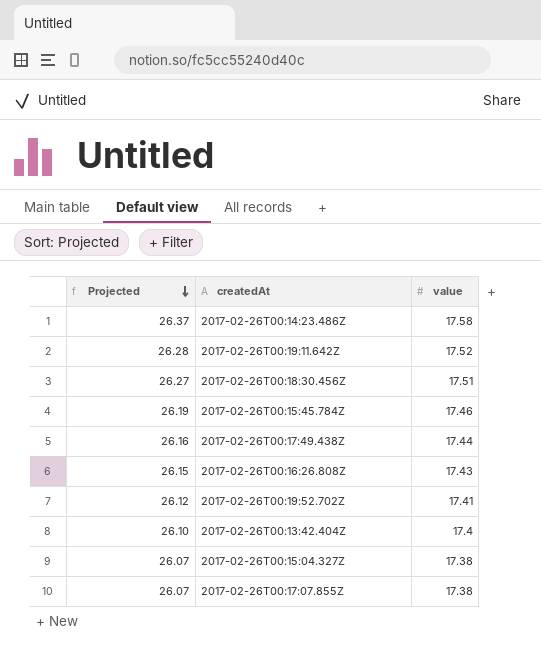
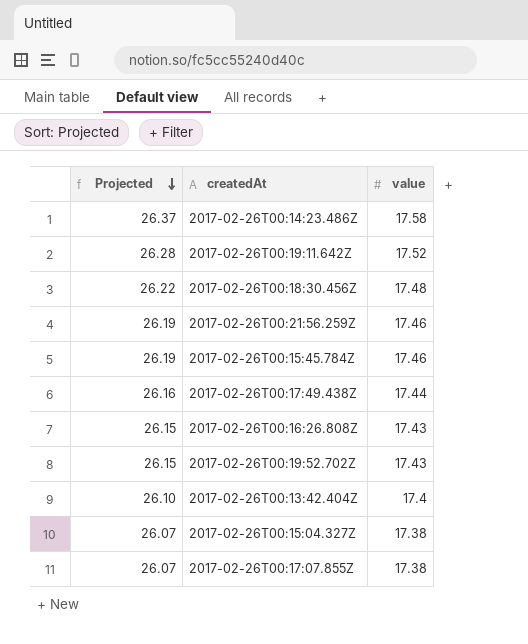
2017-02-26T00:18:30.456Z | Projected: 26.27 -> 26.22
2017-02-26T00:18:30.456Z | value: 17.51 -> 17.48
row 2017-02-26T00:21:56.259Z: none -> 26.19 | 17.46
2017-02-26T00:19:52.702Z | Projected: 26.12 -> 26.15
2017-02-26T00:19:52.702Z | value: 17.41 -> 17.43

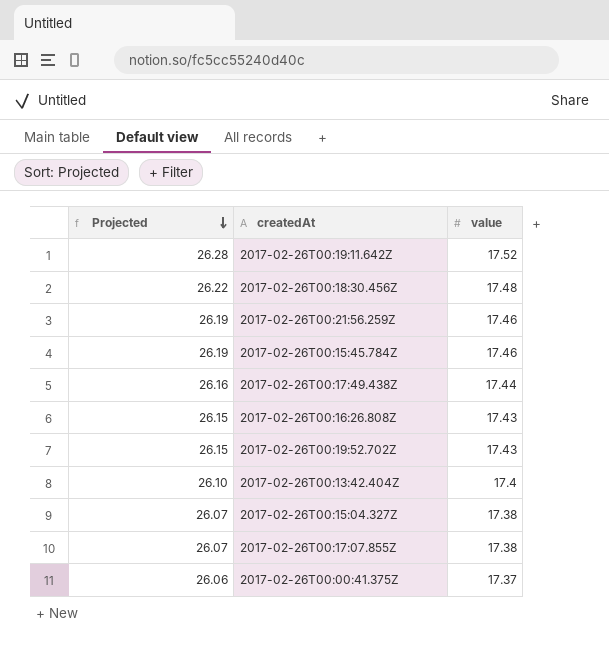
row 2017-02-26T00:14:23.486Z: 26.37 | 17.58 -> none
row 2017-02-26T00:00:41.375Z: none -> 26.06 | 17.37

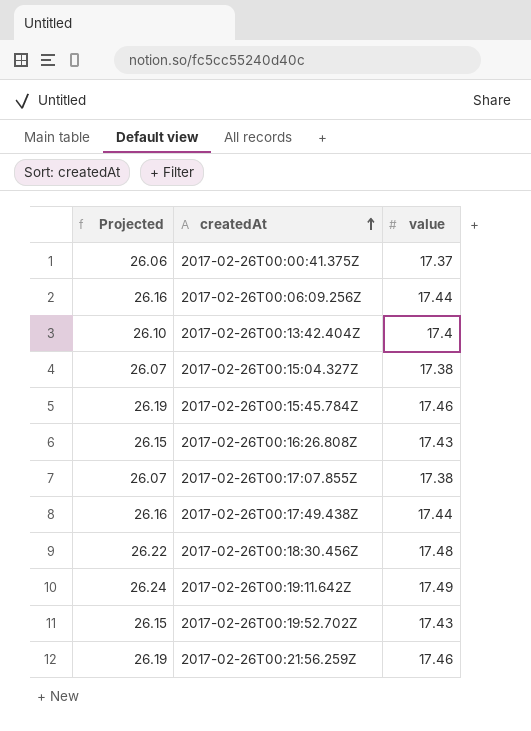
row order: Projected descending -> createdAt ascending
row 2017-02-26T00:06:09.256Z: none -> 26.16 | 17.44
2017-02-26T00:19:11.642Z | Projected: 26.28 -> 26.24
2017-02-26T00:19:11.642Z | value: 17.52 -> 17.49

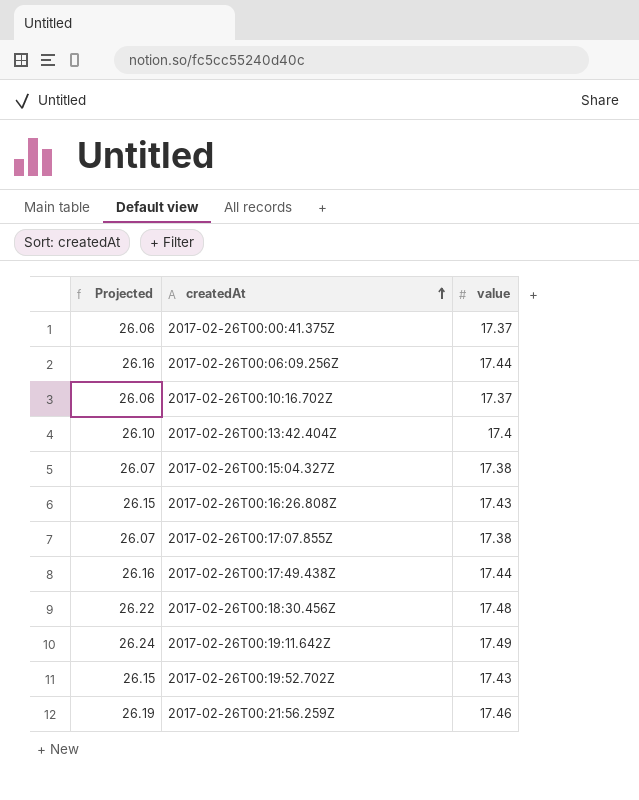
row 2017-02-26T00:15:45.784Z: 26.19 | 17.46 -> none
row 2017-02-26T00:10:16.702Z: none -> 26.06 | 17.37

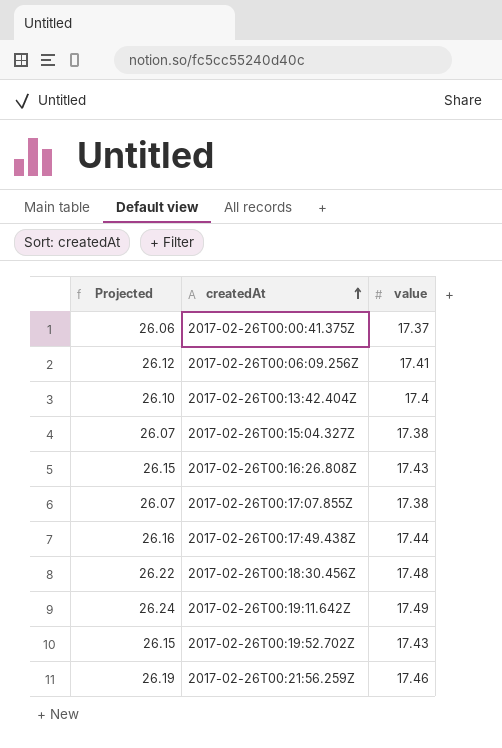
row 2017-02-26T00:10:16.702Z: 26.06 | 17.37 -> none
2017-02-26T00:06:09.256Z | Projected: 26.16 -> 26.12
2017-02-26T00:06:09.256Z | value: 17.44 -> 17.41

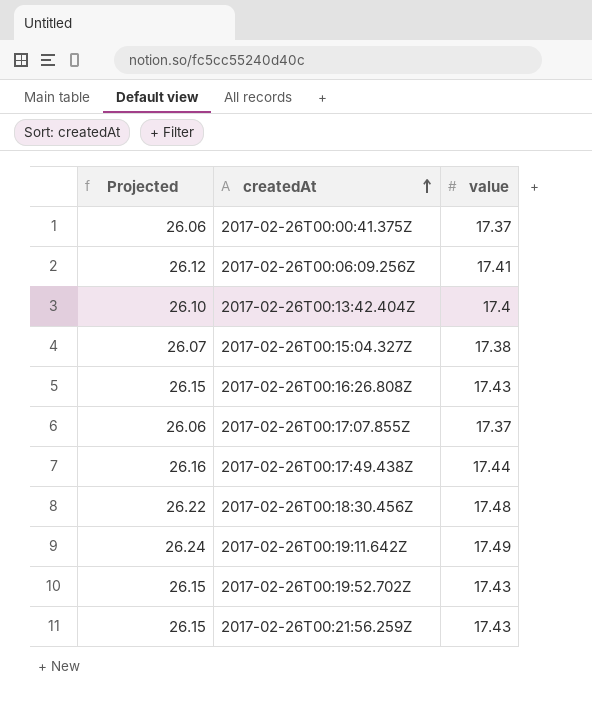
2017-02-26T00:17:07.855Z | Projected: 26.07 -> 26.06
2017-02-26T00:17:07.855Z | value: 17.38 -> 17.37
2017-02-26T00:21:56.259Z | Projected: 26.19 -> 26.15
2017-02-26T00:21:56.259Z | value: 17.46 -> 17.43

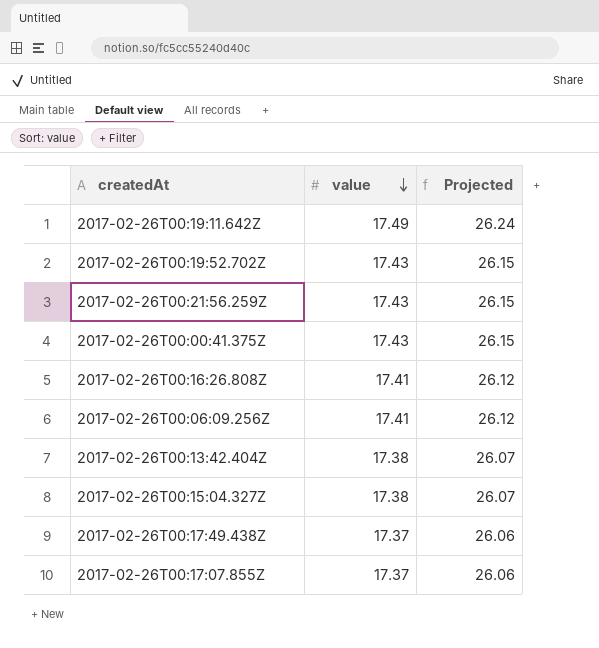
row order: createdAt ascending -> value descending
column Projected | position: 1 -> 3
row 2017-02-26T00:18:30.456Z: 26.22 | 17.48 -> none
2017-02-26T00:00:41.375Z | value: 17.37 -> 17.43
2017-02-26T00:00:41.375Z | Projected: 26.06 -> 26.15
2017-02-26T00:16:26.808Z | value: 17.43 -> 17.41
2017-02-26T00:16:26.808Z | Projected: 26.15 -> 26.12
2017-02-26T00:13:42.404Z | value: 17.4 -> 17.38
2017-02-26T00:13:42.404Z | Projected: 26.10 -> 26.07
2017-02-26T00:17:49.438Z | value: 17.44 -> 17.37
2017-02-26T00:17:49.438Z | Projected: 26.16 -> 26.06

